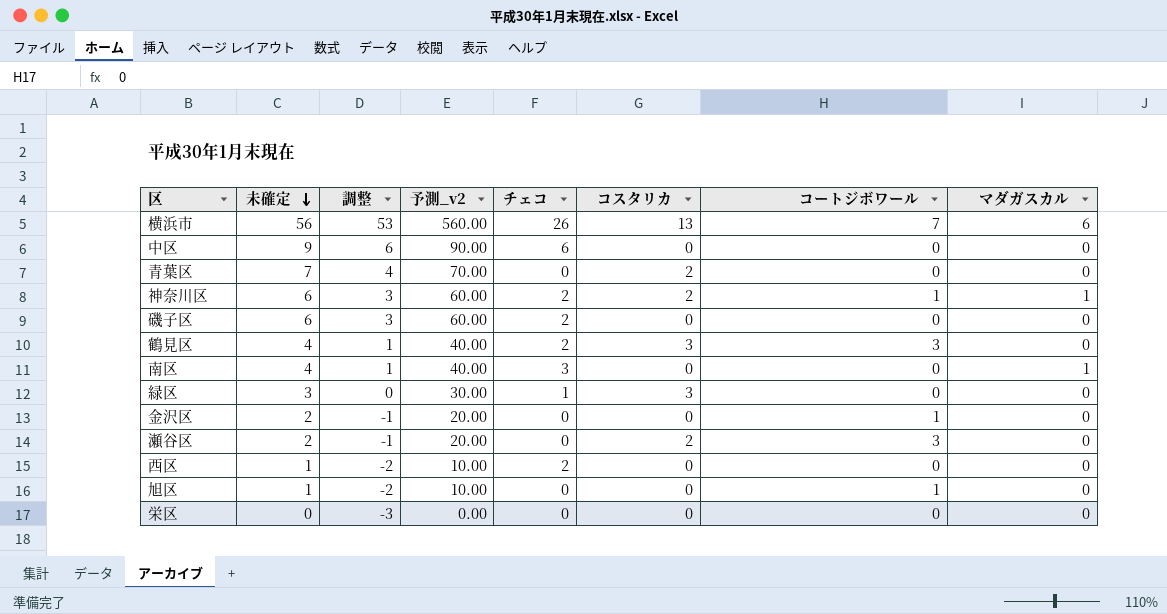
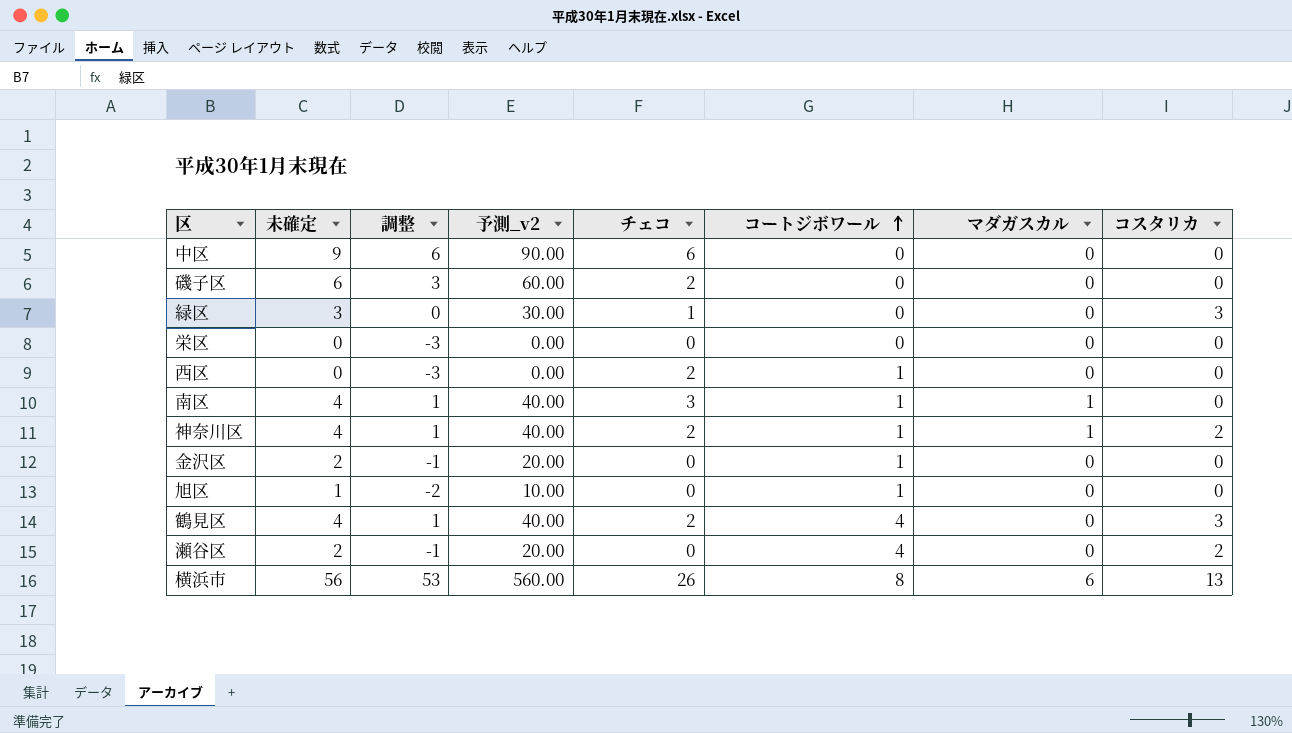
row order: 未確定 descending -> コートジボワール ascending
column コスタリカ | position: 6 -> 8
row 青葉区: 7 | 4 | 70.00 | 0 | 2 | 0 | 0 -> none
西区 | 未確定: 1 -> 0
西区 | 調整: -2 -> -3
西区 | 予測_v2: 10.00 -> 0.00
西区 | コートジボワール: 0 -> 1
南区 | コートジボワール: 0 -> 1
神奈川区 | 未確定: 6 -> 4
神奈川区 | 調整: 3 -> 1
神奈川区 | 予測_v2: 60.00 -> 40.00
鶴見区 | コートジボワール: 3 -> 4
瀬谷区 | コートジボワール: 3 -> 4
横浜市 | コートジボワール: 7 -> 8

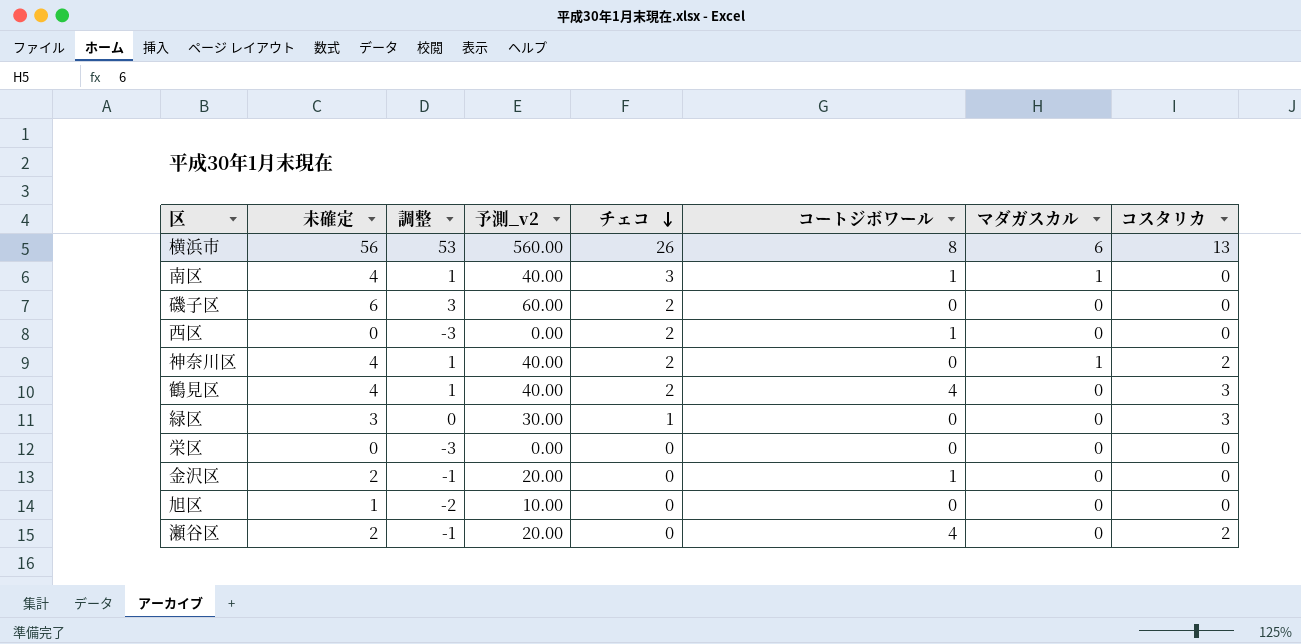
row order: コートジボワール ascending -> チェコ descending
row 中区: 9 | 6 | 90.00 | 6 | 0 | 0 | 0 -> none
神奈川区 | コートジボワール: 1 -> 0
旭区 | コートジボワール: 1 -> 0

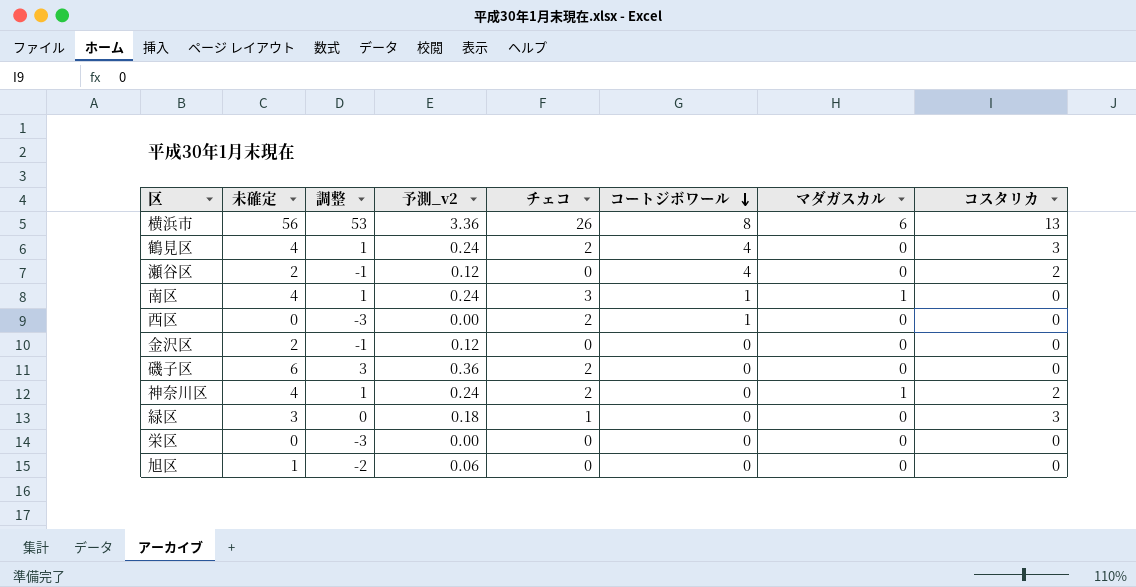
row order: チェコ descending -> コートジボワール descending
column 予測_v2 | formula: [未確定] * 10 -> [未確定] * 0.06
金沢区 | コートジボワール: 1 -> 0

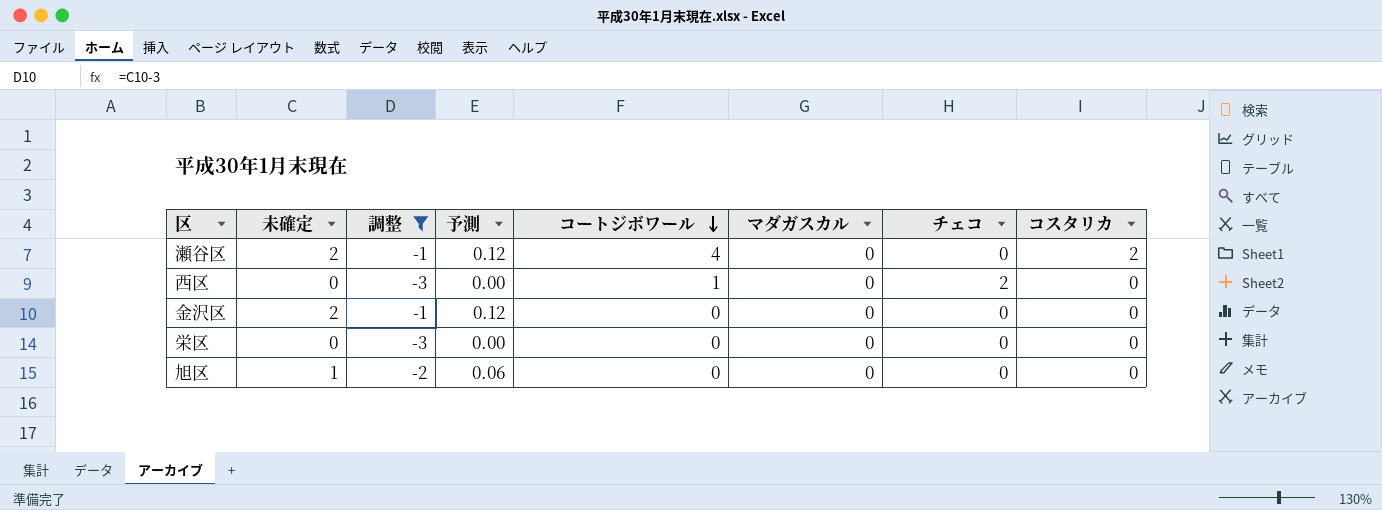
filter: none -> 調整 <= -1
column name: 予測_v2 -> 予測
column チェコ | position: 5 -> 7

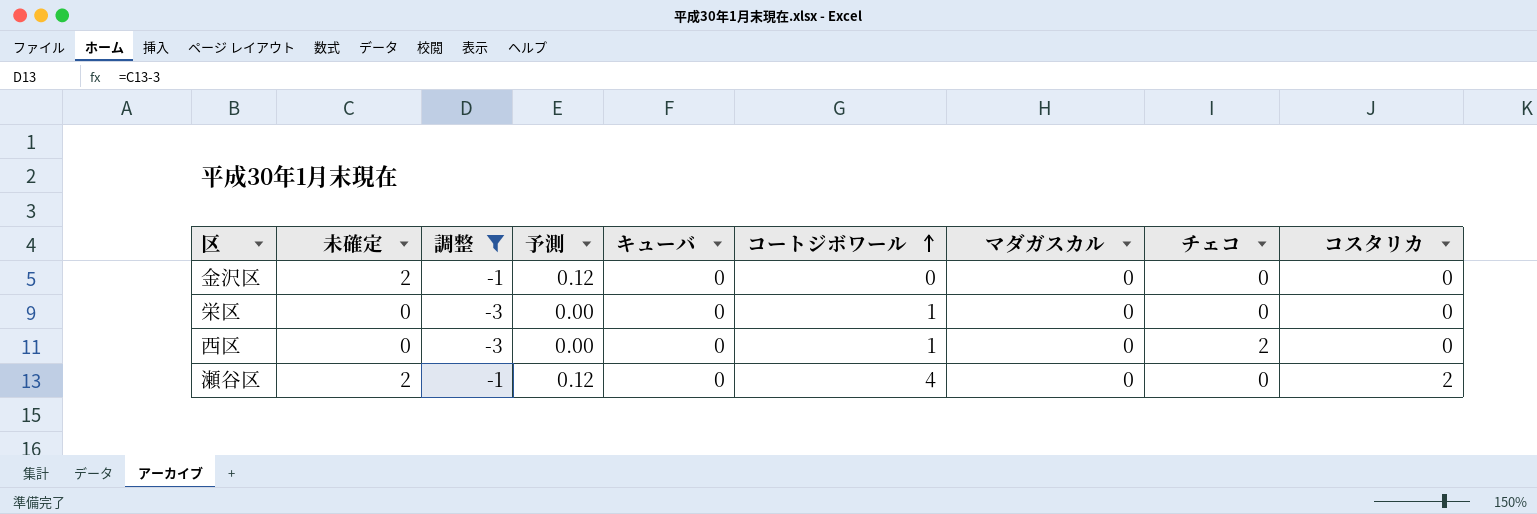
row order: コートジボワール descending -> コートジボワール ascending
column キューバ | position: none -> 5
row 旭区: 1 | -2 | 0.06 | 0 | 0 | 0 | 0 -> none
栄区 | コートジボワール: 0 -> 1

